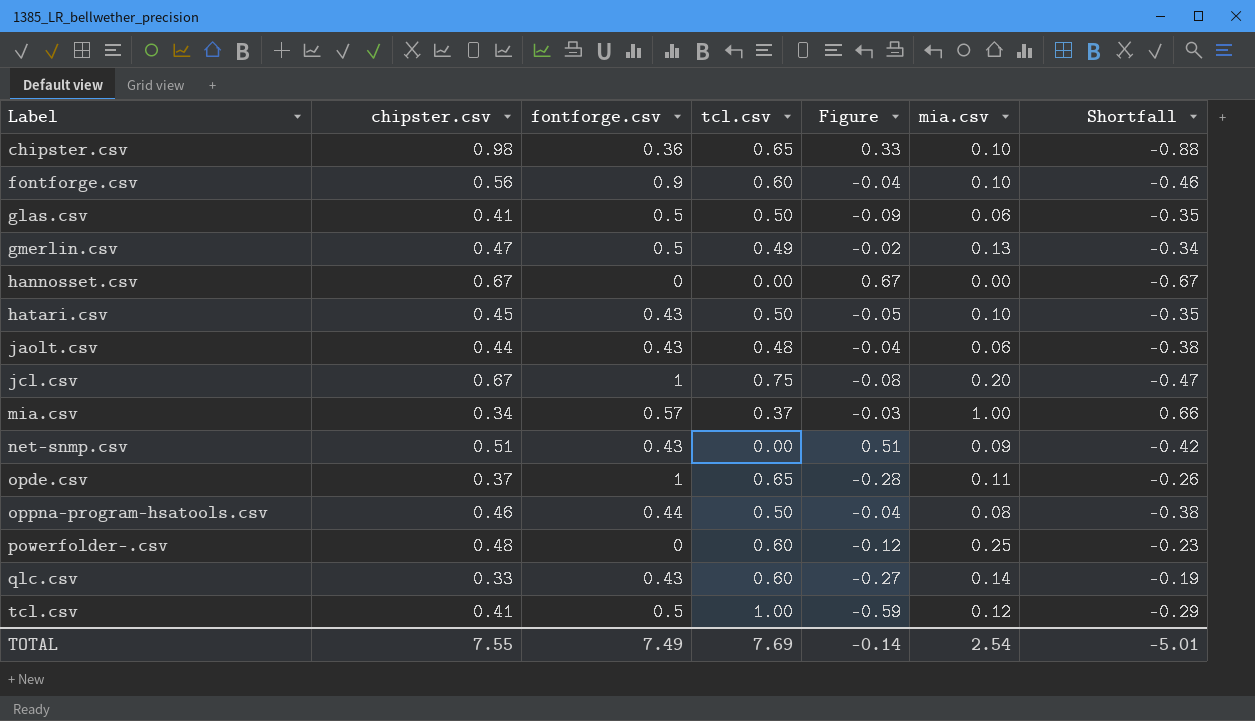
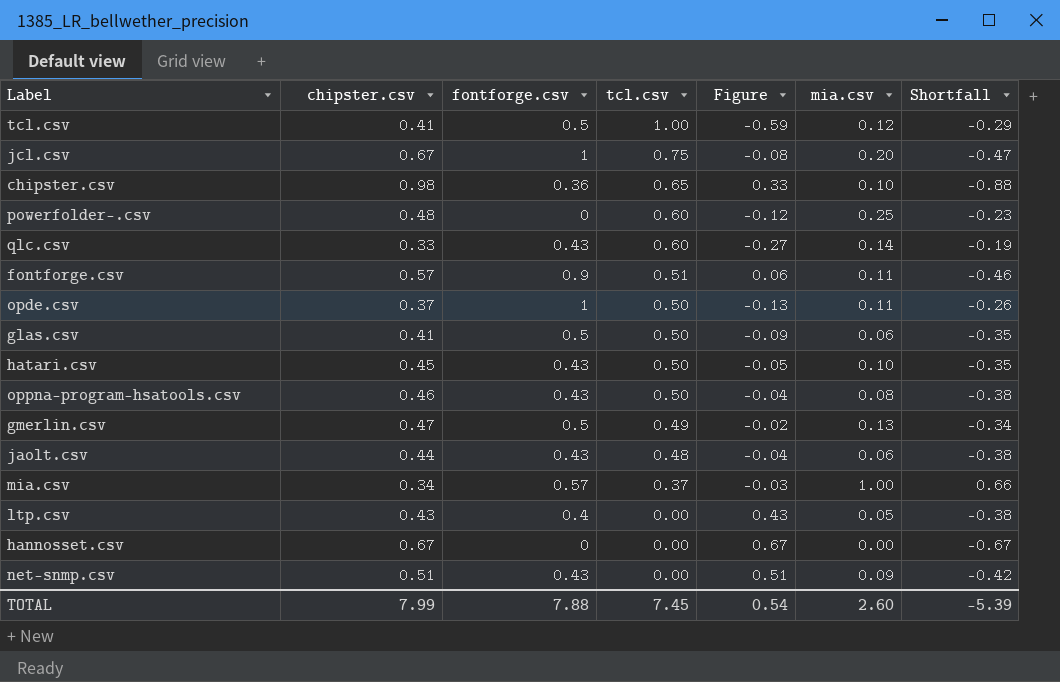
row order: Label ascending -> tcl.csv descending
fontforge.csv | chipster.csv: 0.56 -> 0.57
fontforge.csv | tcl.csv: 0.60 -> 0.51
fontforge.csv | Figure: -0.04 -> 0.06
fontforge.csv | mia.csv: 0.10 -> 0.11
opde.csv | tcl.csv: 0.65 -> 0.50
opde.csv | Figure: -0.28 -> -0.13
oppna-program-hsatools.csv | fontforge.csv: 0.44 -> 0.43
row ltp.csv: none -> 0.43 | 0.4 | 0.00 | 0.43 | 0.05 | -0.38
TOTAL | chipster.csv: 7.55 -> 7.99
TOTAL | fontforge.csv: 7.49 -> 7.88
TOTAL | tcl.csv: 7.69 -> 7.45
TOTAL | Figure: -0.14 -> 0.54
TOTAL | mia.csv: 2.54 -> 2.60
TOTAL | Shortfall: -5.01 -> -5.39

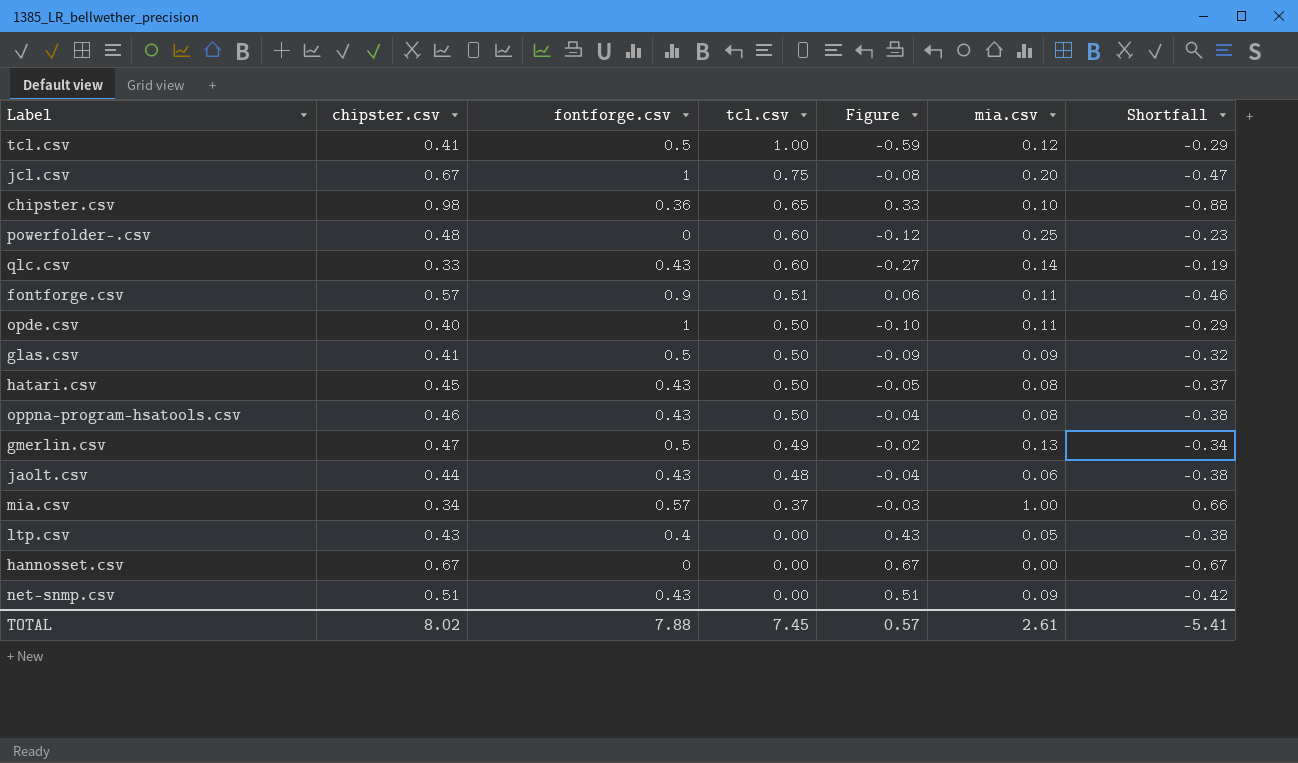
opde.csv | chipster.csv: 0.37 -> 0.40
opde.csv | Figure: -0.13 -> -0.10
opde.csv | Shortfall: -0.26 -> -0.29
glas.csv | mia.csv: 0.06 -> 0.09
glas.csv | Shortfall: -0.35 -> -0.32
hatari.csv | mia.csv: 0.10 -> 0.08
hatari.csv | Shortfall: -0.35 -> -0.37
TOTAL | chipster.csv: 7.99 -> 8.02
TOTAL | Figure: 0.54 -> 0.57
TOTAL | mia.csv: 2.60 -> 2.61
TOTAL | Shortfall: -5.39 -> -5.41

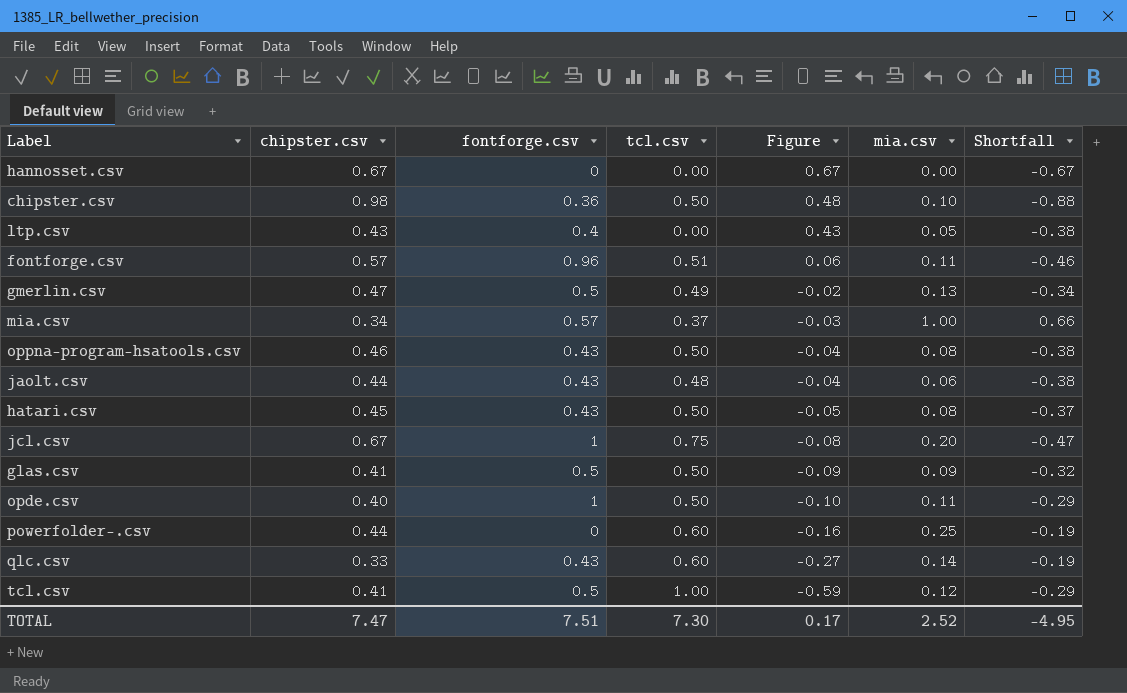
row order: tcl.csv descending -> Figure descending
row net-snmp.csv: 0.51 | 0.43 | 0.00 | 0.51 | 0.09 | -0.42 -> none
chipster.csv | tcl.csv: 0.65 -> 0.50
chipster.csv | Figure: 0.33 -> 0.48
fontforge.csv | fontforge.csv: 0.9 -> 0.96
powerfolder-.csv | chipster.csv: 0.48 -> 0.44
powerfolder-.csv | Figure: -0.12 -> -0.16
powerfolder-.csv | Shortfall: -0.23 -> -0.19
TOTAL | chipster.csv: 8.02 -> 7.47
TOTAL | fontforge.csv: 7.88 -> 7.51
TOTAL | tcl.csv: 7.45 -> 7.30
TOTAL | Figure: 0.57 -> 0.17
TOTAL | mia.csv: 2.61 -> 2.52
TOTAL | Shortfall: -5.41 -> -4.95

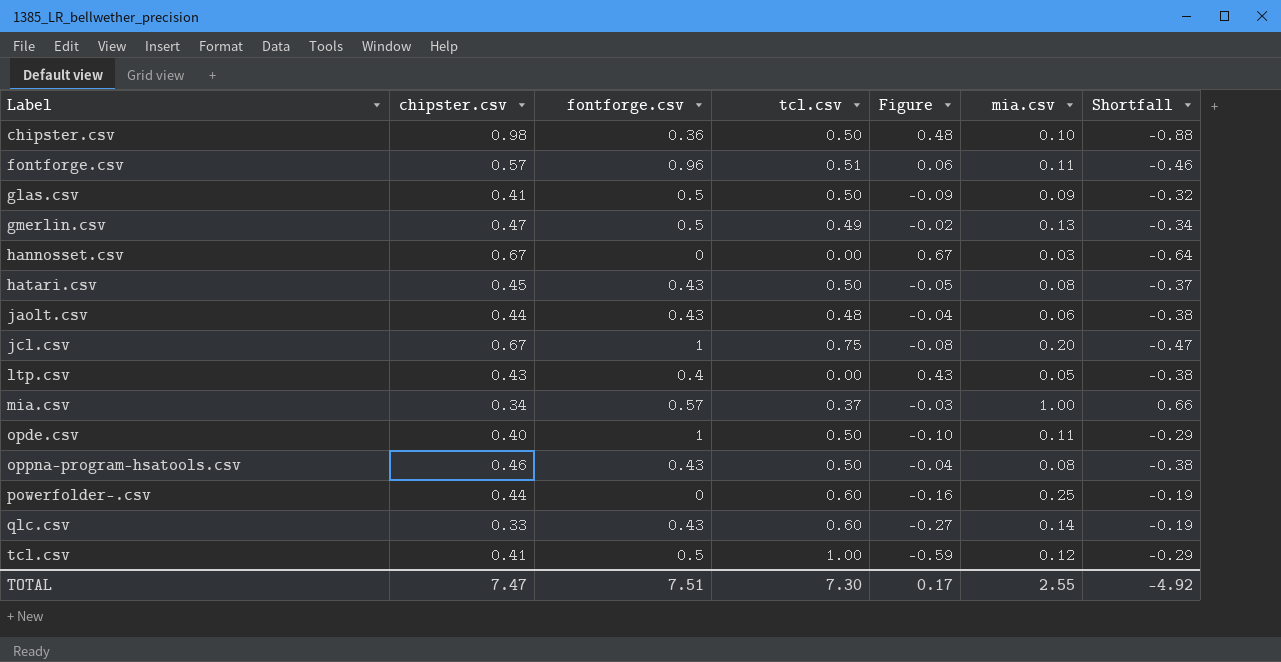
row order: Figure descending -> Label ascending
hannosset.csv | mia.csv: 0.00 -> 0.03
hannosset.csv | Shortfall: -0.67 -> -0.64
TOTAL | mia.csv: 2.52 -> 2.55
TOTAL | Shortfall: -4.95 -> -4.92

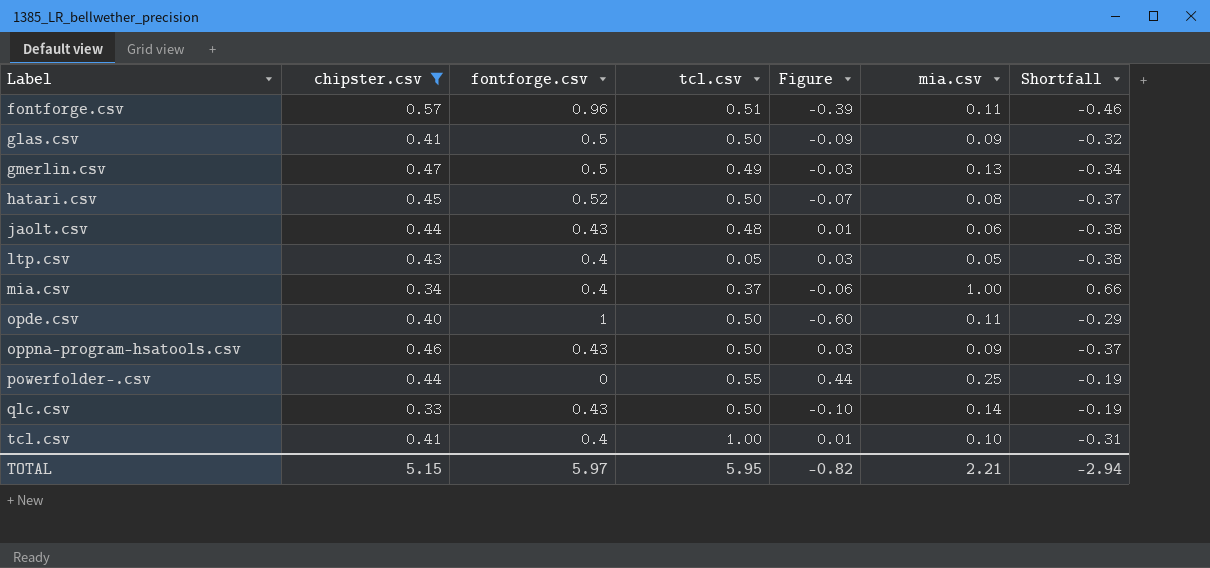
filter: none -> chipster.csv <= 0.57
column Figure | formula: [chipster.csv] - [tcl.csv] -> [chipster.csv] - [fontforge.csv]
hatari.csv | fontforge.csv: 0.43 -> 0.52
ltp.csv | tcl.csv: 0.00 -> 0.05
mia.csv | fontforge.csv: 0.57 -> 0.4
oppna-program-hsatools.csv | mia.csv: 0.08 -> 0.09
oppna-program-hsatools.csv | Shortfall: -0.38 -> -0.37
powerfolder-.csv | tcl.csv: 0.60 -> 0.55
qlc.csv | tcl.csv: 0.60 -> 0.50
tcl.csv | fontforge.csv: 0.5 -> 0.4
tcl.csv | mia.csv: 0.12 -> 0.10
tcl.csv | Shortfall: -0.29 -> -0.31
TOTAL | chipster.csv: 7.47 -> 5.15
TOTAL | fontforge.csv: 7.51 -> 5.97
TOTAL | tcl.csv: 7.30 -> 5.95
TOTAL | Figure: 0.17 -> -0.82
TOTAL | mia.csv: 2.55 -> 2.21
TOTAL | Shortfall: -4.92 -> -2.94

